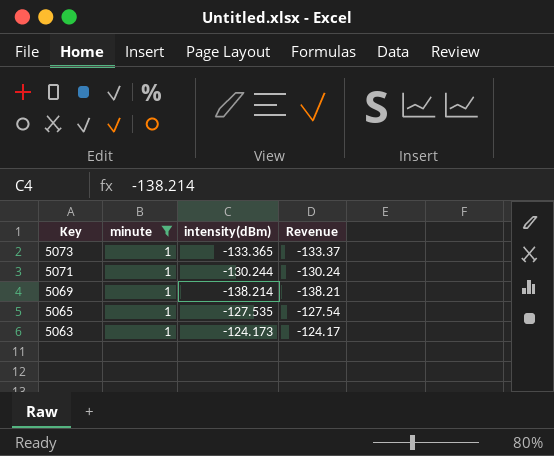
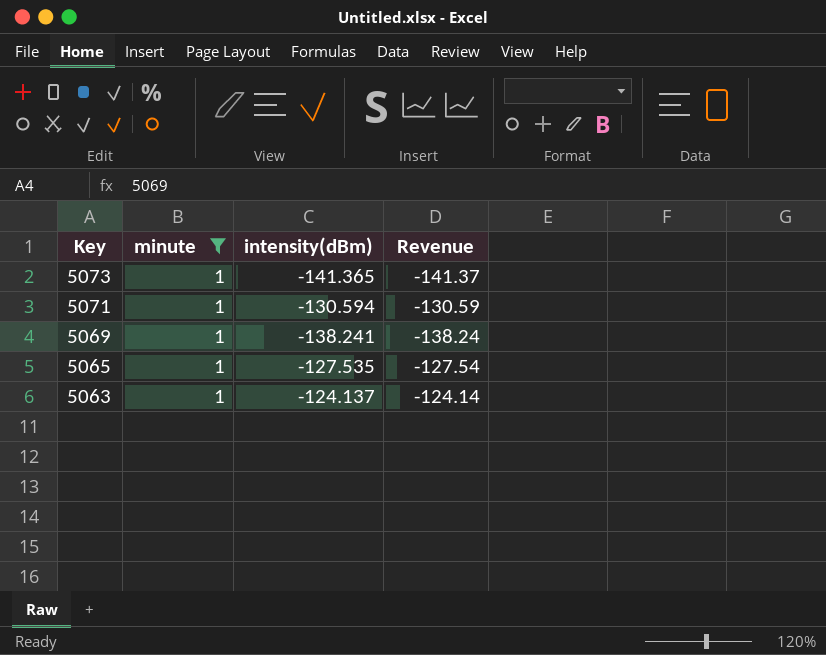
5073 | intensity(dBm): -133.365 -> -141.365
5073 | Revenue: -133.37 -> -141.37
5071 | intensity(dBm): -130.244 -> -130.594
5071 | Revenue: -130.24 -> -130.59
5069 | intensity(dBm): -138.214 -> -138.241
5069 | Revenue: -138.21 -> -138.24
5063 | intensity(dBm): -124.173 -> -124.137
5063 | Revenue: -124.17 -> -124.14

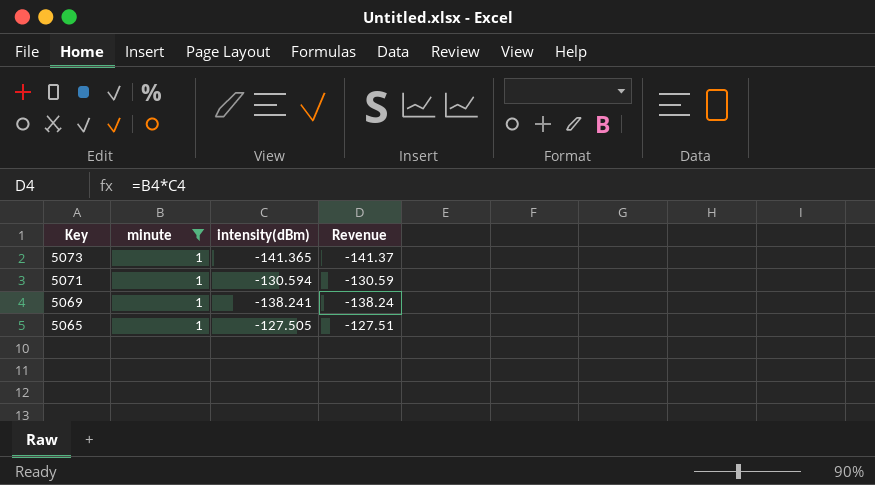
row 5063: 1 | -124.137 | -124.14 -> none
5065 | intensity(dBm): -127.535 -> -127.505
5065 | Revenue: -127.54 -> -127.51

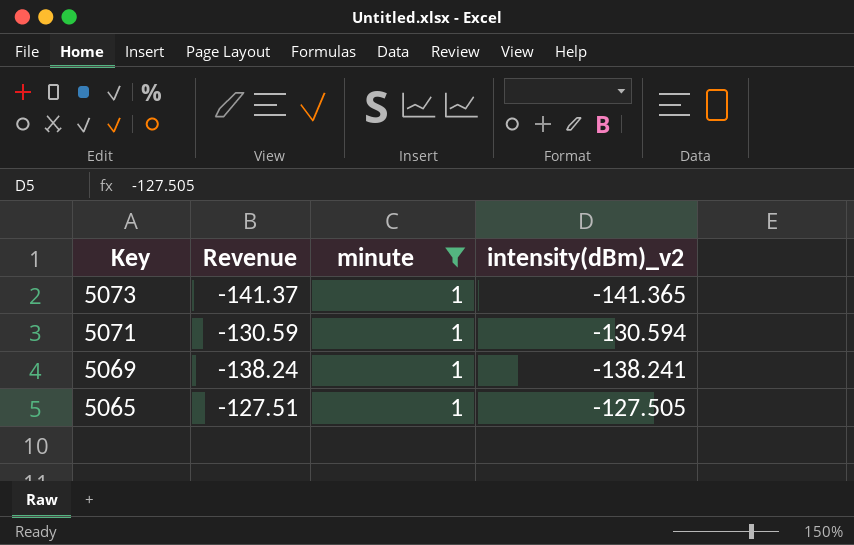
column Revenue | position: 4 -> 2
column name: intensity(dBm) -> intensity(dBm)_v2

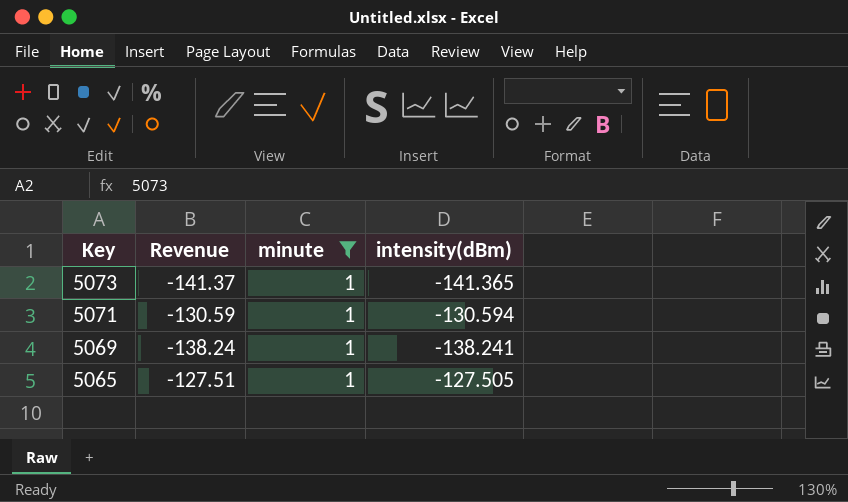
column name: intensity(dBm)_v2 -> intensity(dBm)

